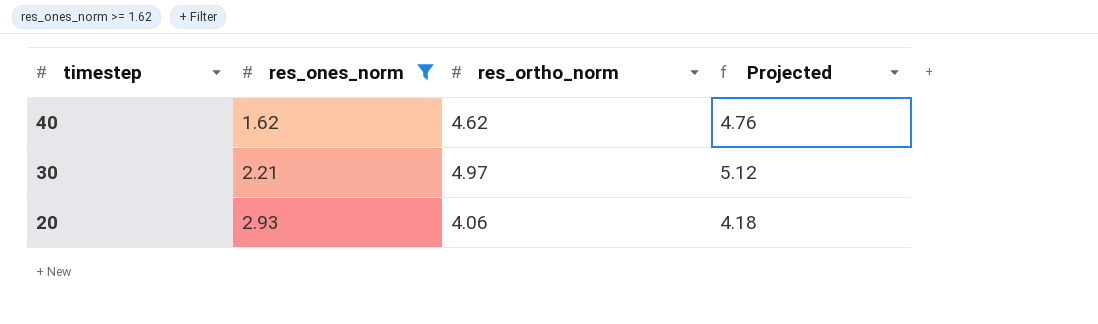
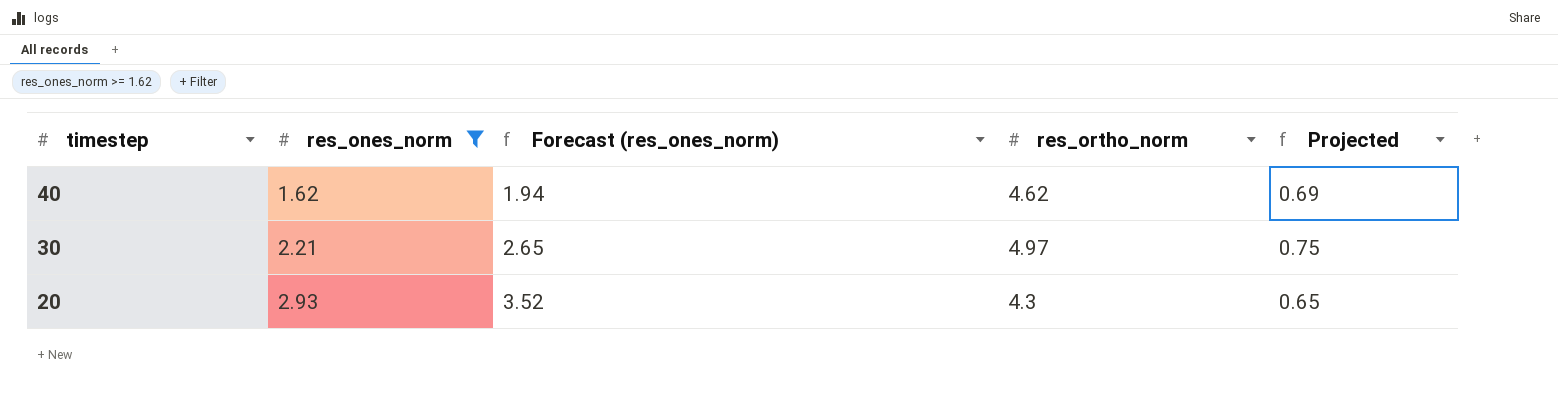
column Forecast (res_ones_norm) | formula: none -> [res_ones_norm] * 1.2
column Projected | formula: [res_ortho_norm] * 1.03 -> [res_ortho_norm] * 0.15
20 | res_ortho_norm: 4.06 -> 4.3

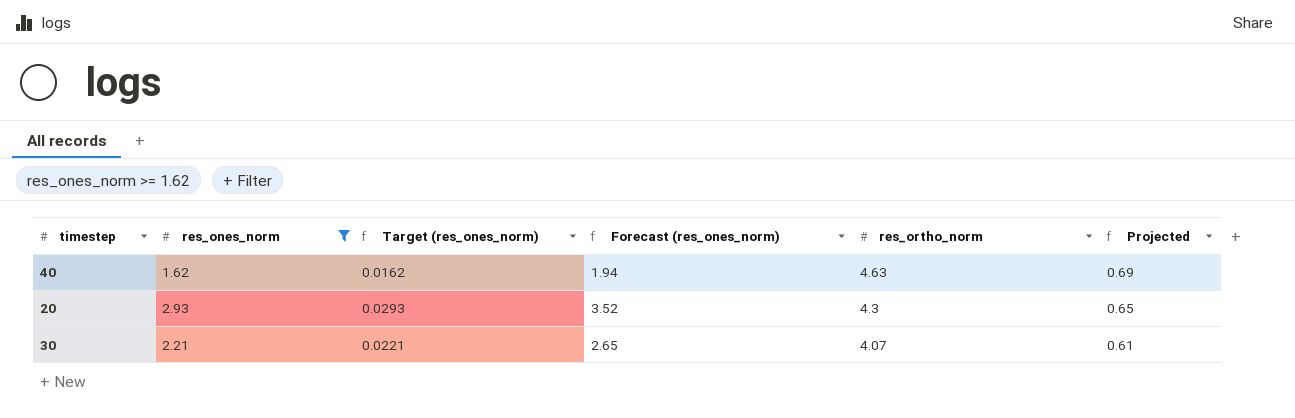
row order: timestep descending -> res_ortho_norm descending
column Target (res_ones_norm) | formula: none -> [res_ones_norm] * 0.01
40 | res_ortho_norm: 4.62 -> 4.63
30 | res_ortho_norm: 4.97 -> 4.07
30 | Projected: 0.75 -> 0.61

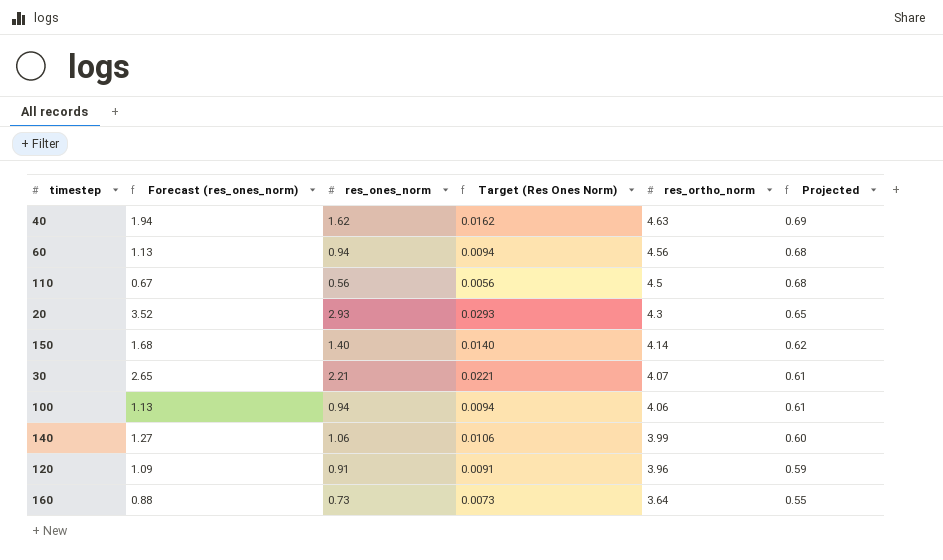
filter: res_ones_norm >= 1.62 -> none
column Forecast (res_ones_norm) | position: 4 -> 2
column name: Target (res_ones_norm) -> Target (Res Ones Norm)

